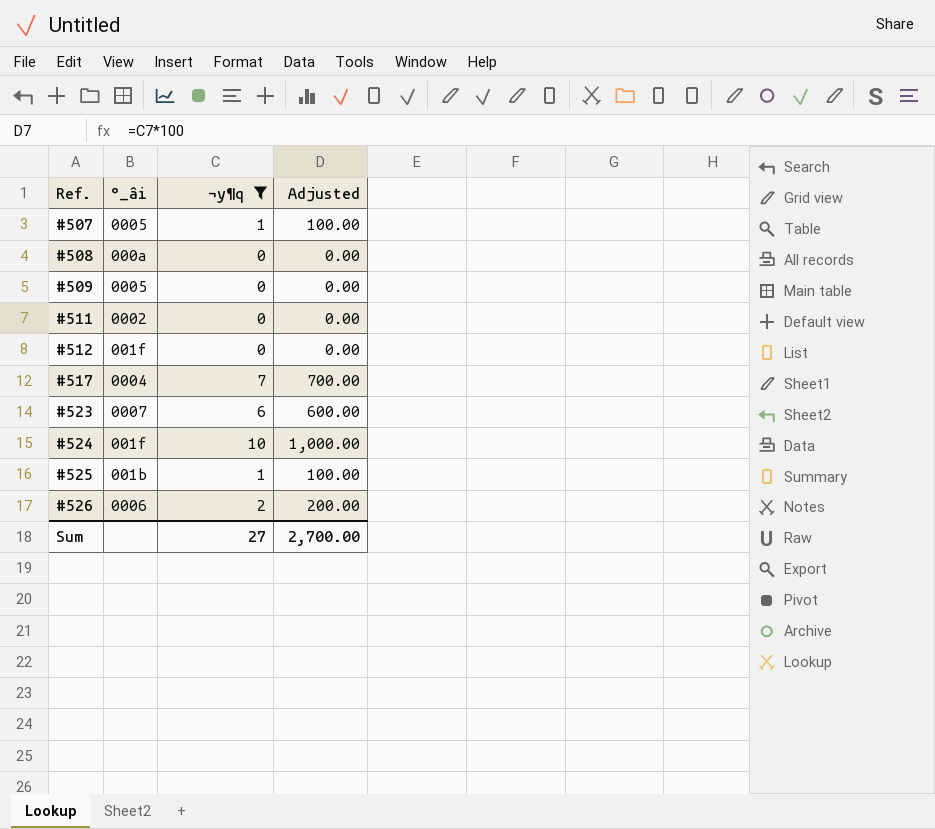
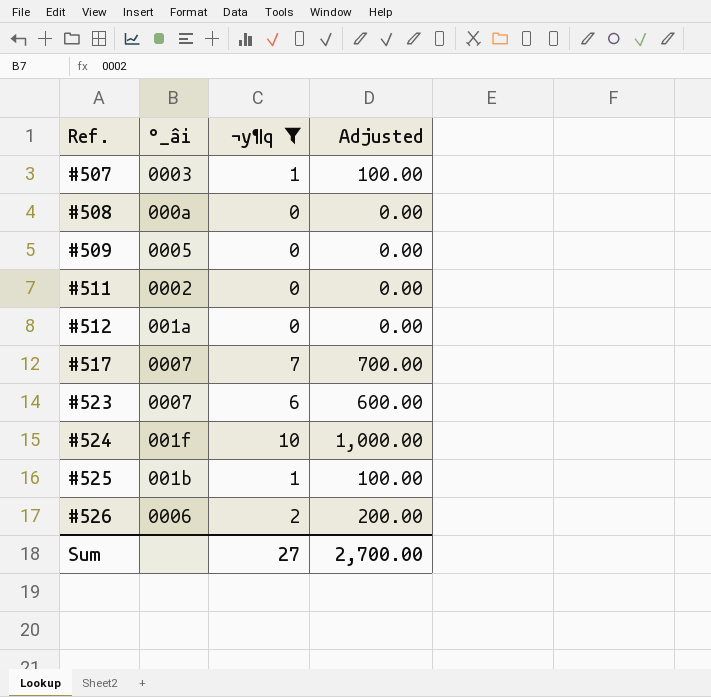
#507 | °_âi: 0005 -> 0003
#512 | °_âi: 001f -> 001a
#517 | °_âi: 0004 -> 0007

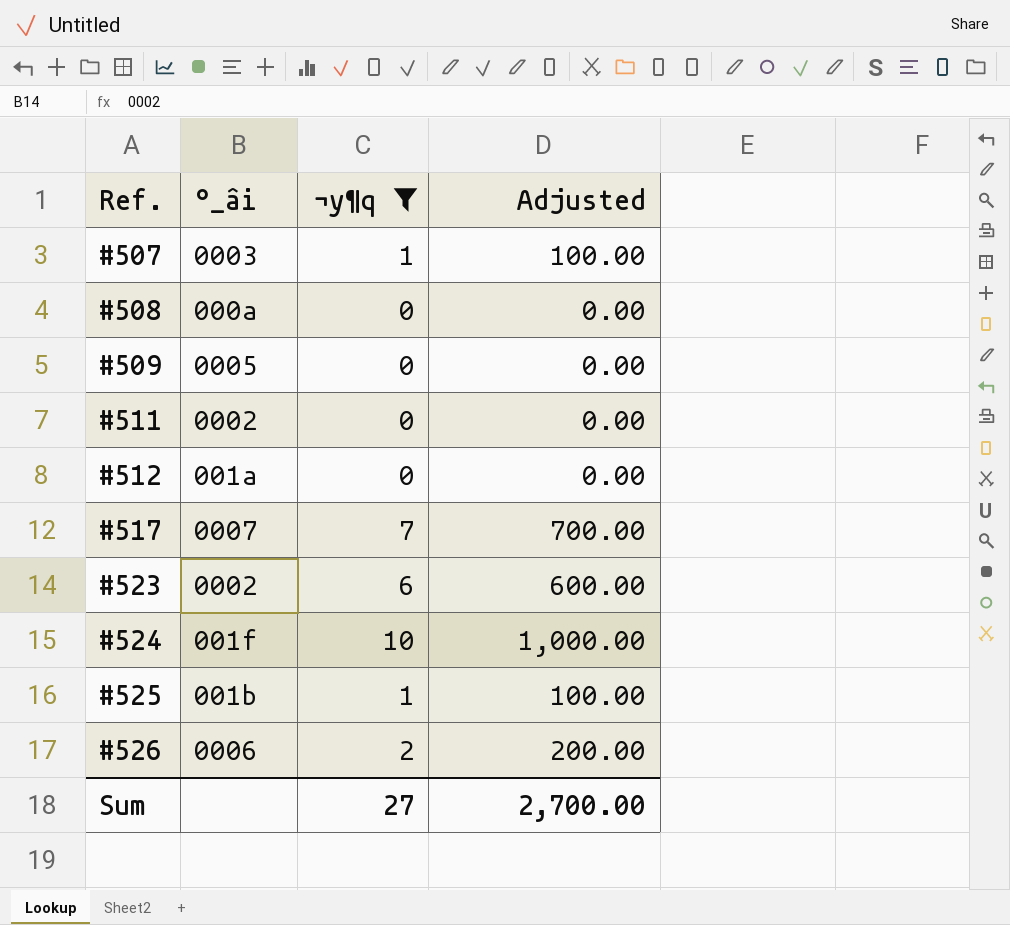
#523 | °_âi: 0007 -> 0002

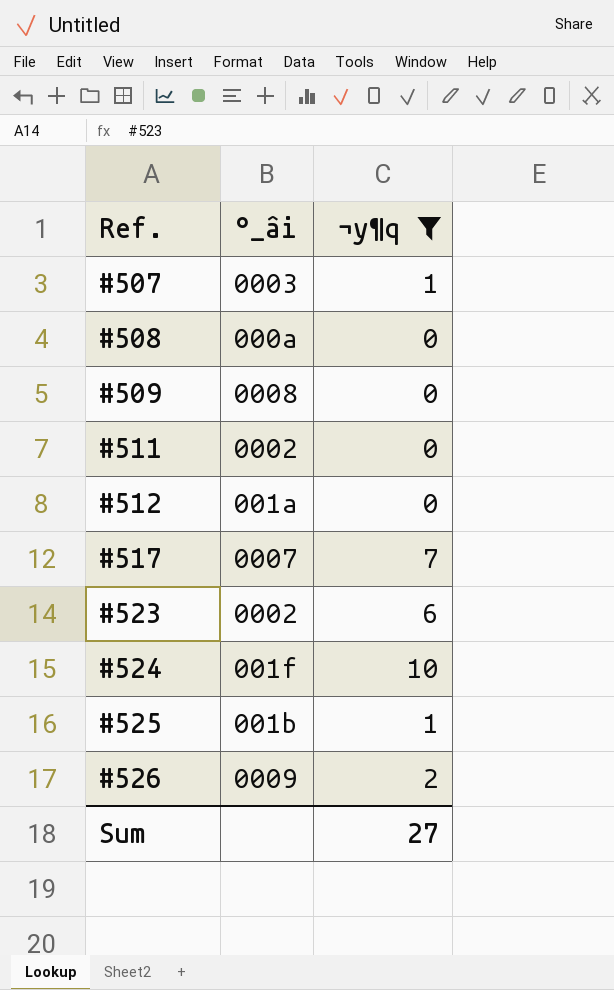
column Adjusted | formula: [¬y¶q] * 100 -> none
#509 | °_âi: 0005 -> 0008
#526 | °_âi: 0006 -> 0009

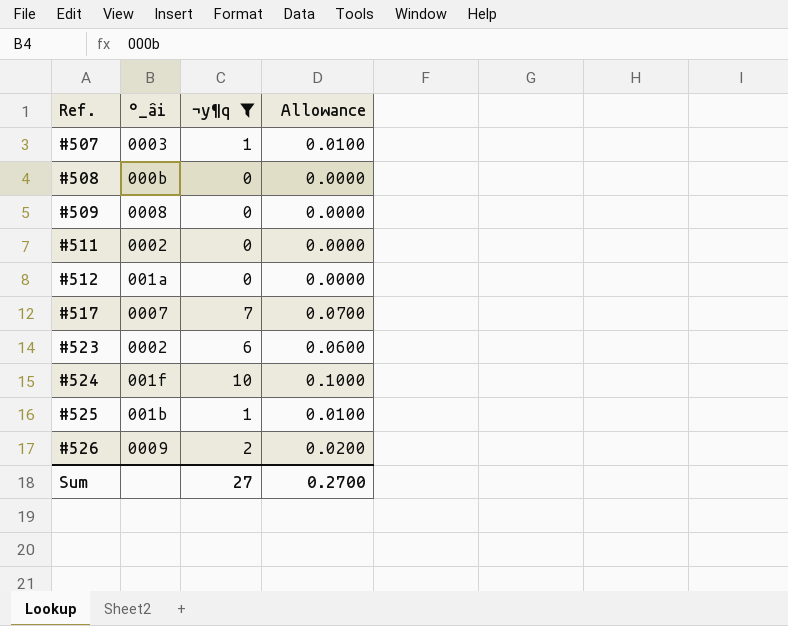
column Allowance | formula: none -> [¬y¶q] * 0.01
#508 | °_âi: 000a -> 000b

